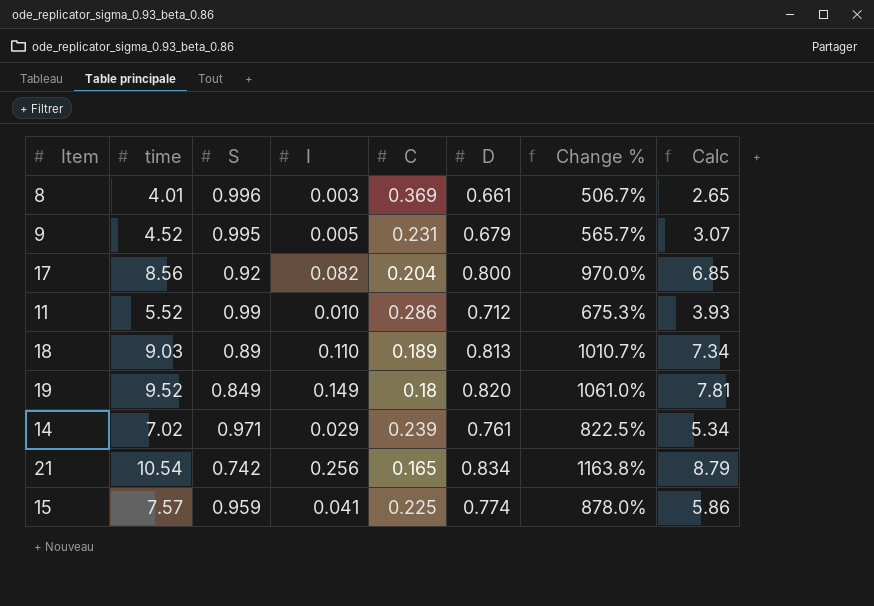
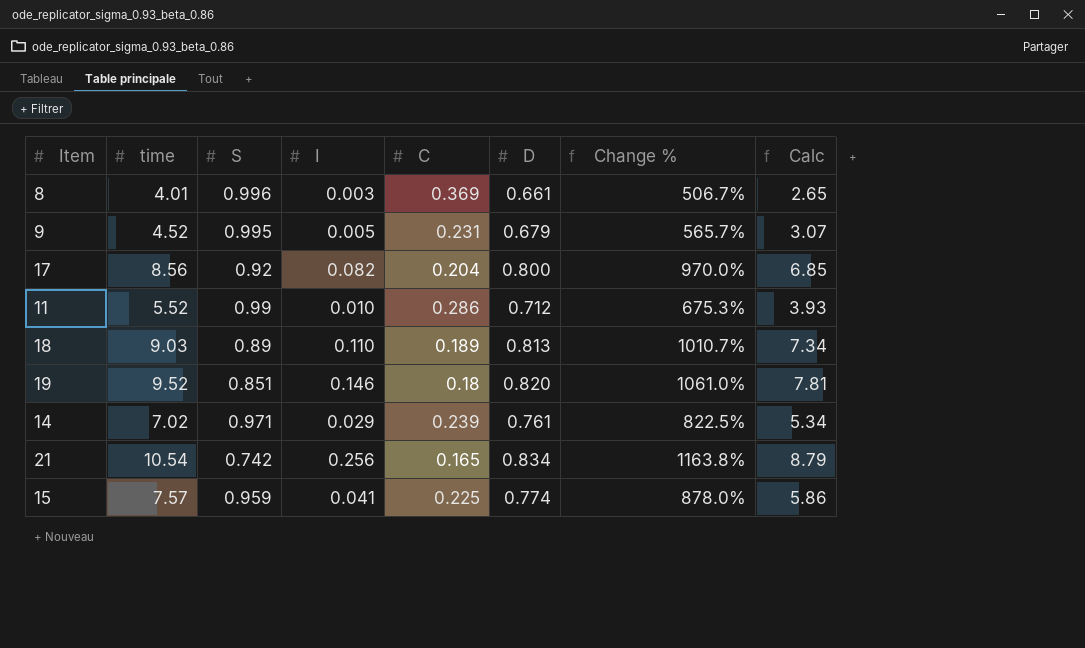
19 | S: 0.849 -> 0.851
19 | I: 0.149 -> 0.146

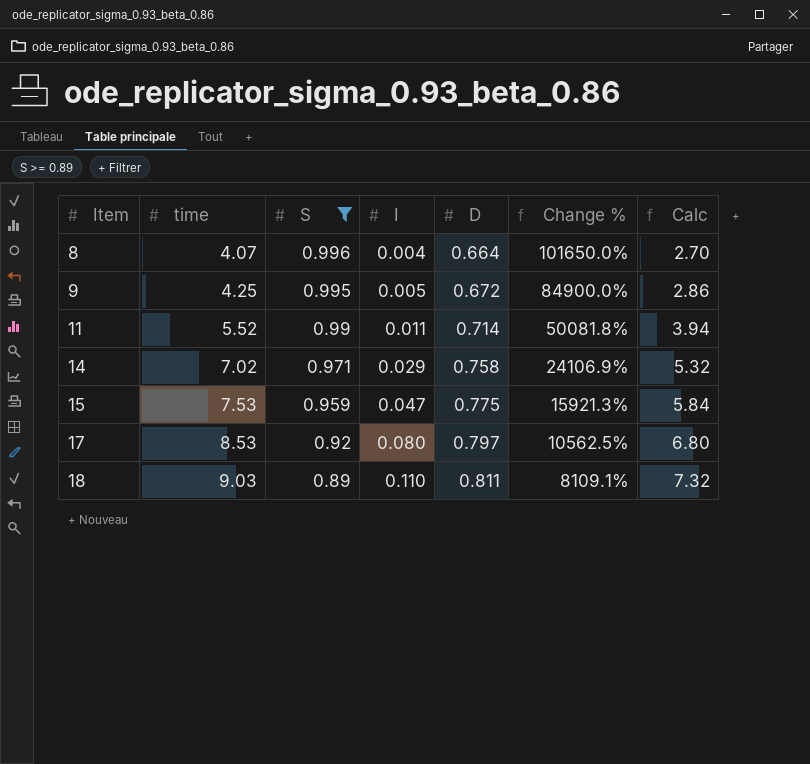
filter: none -> S >= 0.89
row order: none -> Item ascending
column C | position: 5 -> none
column Change % | formula: ([time] - [D]) / [D] -> ([time] - [I]) / [I]
8 | time: 4.01 -> 4.07
8 | I: 0.003 -> 0.004
8 | D: 0.661 -> 0.664
8 | Calc: 2.65 -> 2.70
9 | time: 4.52 -> 4.25
9 | D: 0.679 -> 0.672
9 | Calc: 3.07 -> 2.86
11 | I: 0.010 -> 0.011
11 | D: 0.712 -> 0.714
11 | Calc: 3.93 -> 3.94
14 | D: 0.761 -> 0.758
14 | Calc: 5.34 -> 5.32
15 | time: 7.57 -> 7.53
15 | I: 0.041 -> 0.047
15 | D: 0.774 -> 0.775
15 | Calc: 5.86 -> 5.84
17 | time: 8.56 -> 8.53
17 | I: 0.082 -> 0.080
17 | D: 0.800 -> 0.797
17 | Calc: 6.85 -> 6.80
18 | D: 0.813 -> 0.811
18 | Calc: 7.34 -> 7.32

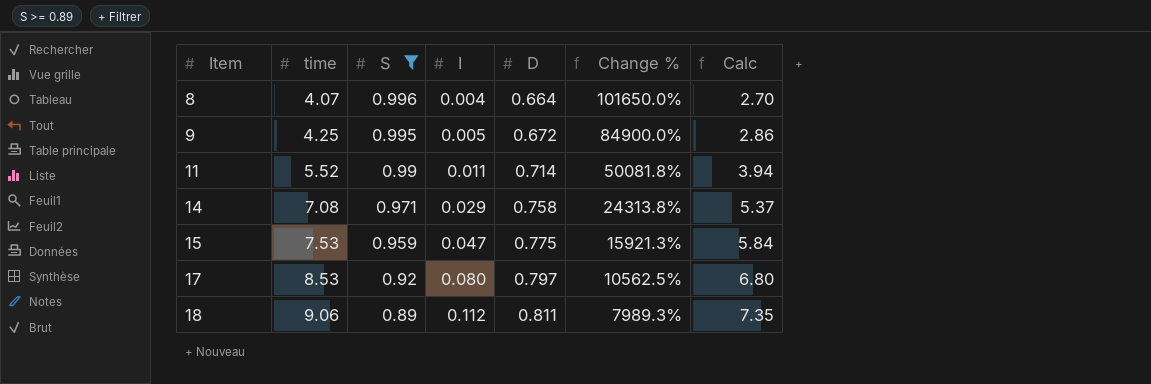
14 | time: 7.02 -> 7.08
14 | Change %: 24106.9% -> 24313.8%
14 | Calc: 5.32 -> 5.37
18 | time: 9.03 -> 9.06
18 | I: 0.110 -> 0.112
18 | Change %: 8109.1% -> 7989.3%
18 | Calc: 7.32 -> 7.35

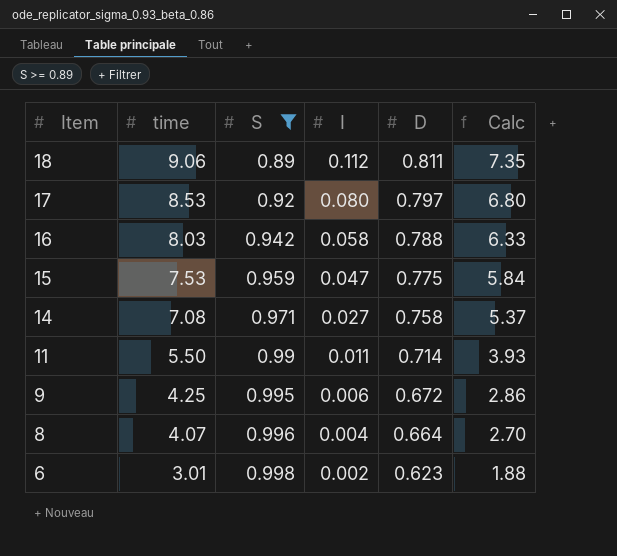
row order: Item ascending -> Item descending
column Change % | formula: ([time] - [I]) / [I] -> none
row 16: none -> 8.03 | 0.942 | 0.058 | 0.788 | 6.33
14 | I: 0.029 -> 0.027
11 | time: 5.52 -> 5.50
11 | Calc: 3.94 -> 3.93
9 | I: 0.005 -> 0.006
row 6: none -> 3.01 | 0.998 | 0.002 | 0.623 | 1.88

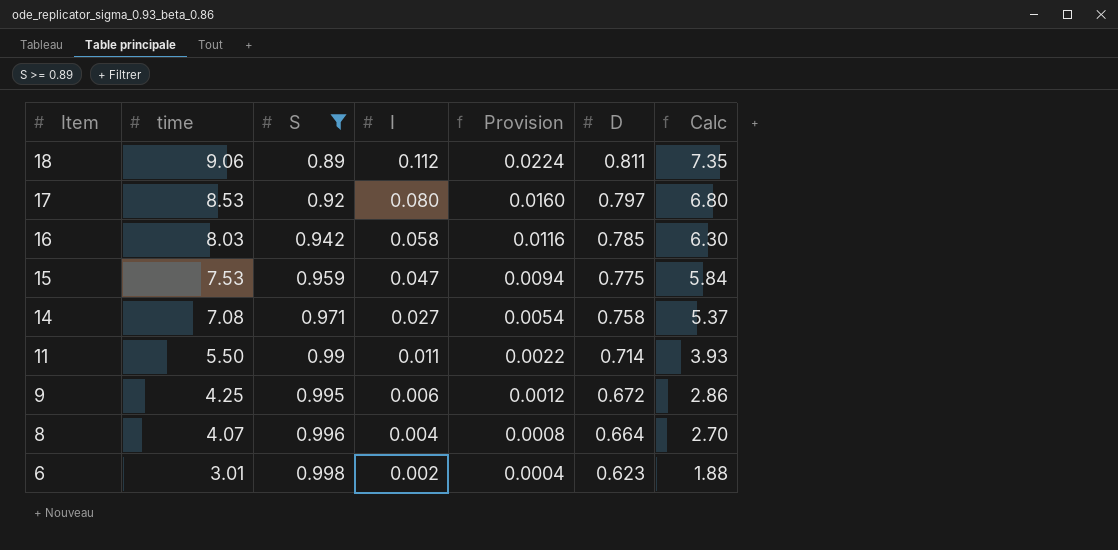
column Provision | formula: none -> [I] * 0.2
16 | D: 0.788 -> 0.785
16 | Calc: 6.33 -> 6.30

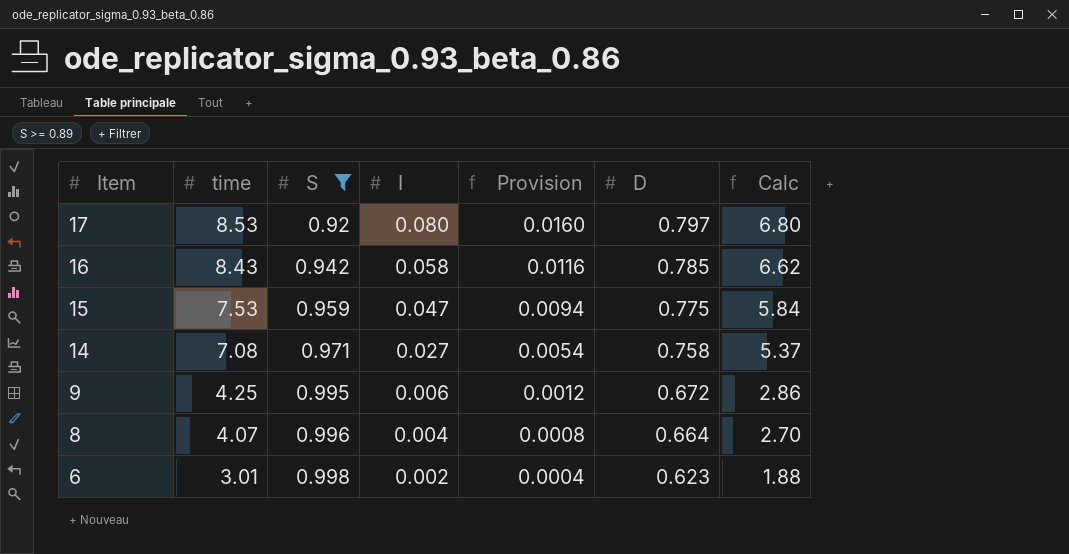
row 18: 9.06 | 0.89 | 0.112 | 0.0224 | 0.811 | 7.35 -> none
row 11: 5.50 | 0.99 | 0.011 | 0.0022 | 0.714 | 3.93 -> none
16 | time: 8.03 -> 8.43
16 | Calc: 6.30 -> 6.62

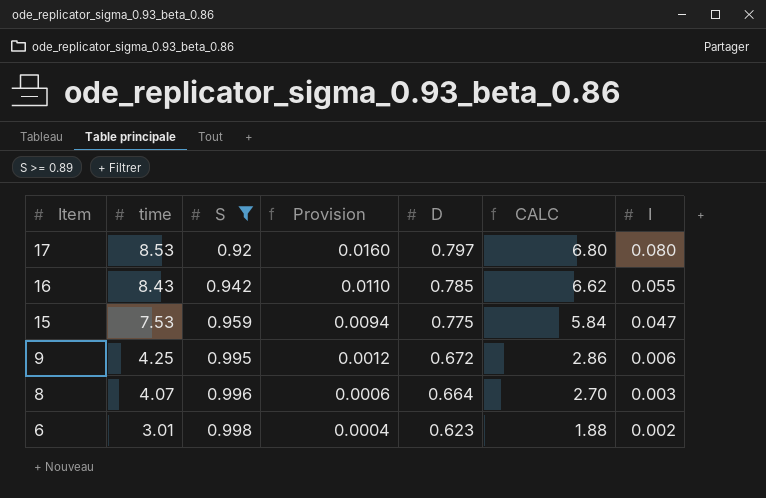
column name: Calc -> CALC
column I | position: 4 -> 7
row 14: 7.08 | 0.971 | 0.027 | 0.0054 | 0.758 | 5.37 -> none
16 | Provision: 0.0116 -> 0.0110
16 | I: 0.058 -> 0.055
8 | Provision: 0.0008 -> 0.0006
8 | I: 0.004 -> 0.003

